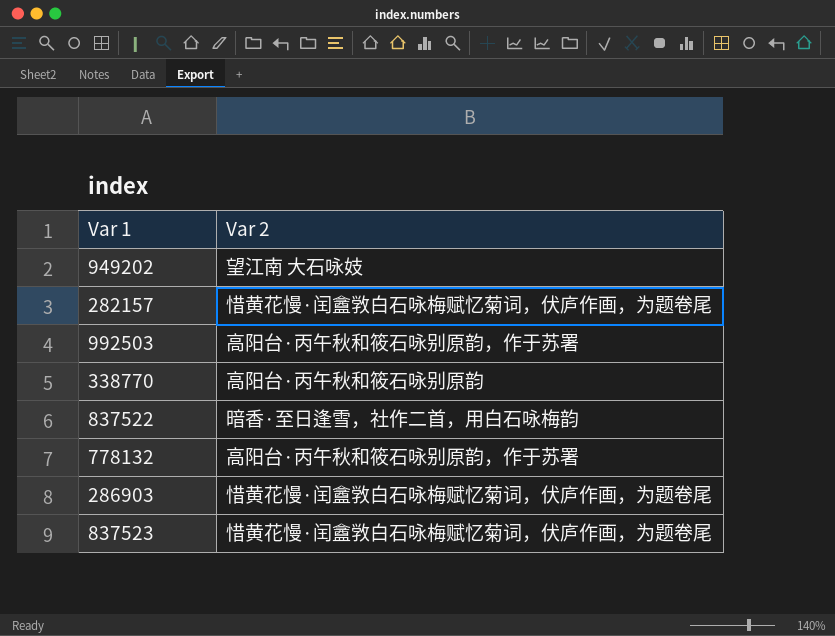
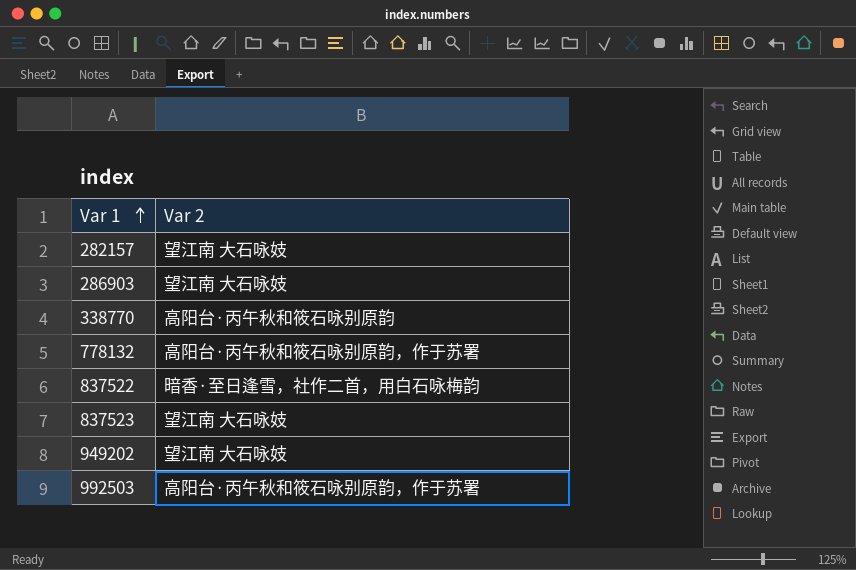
row order: none -> Var 1 ascending
282157 | Var 2: 惜黄花慢·闰盦敩白石咏梅赋忆菊词，伏庐作画，为题卷尾 -> 望江南 大石咏妓
286903 | Var 2: 惜黄花慢·闰盦敩白石咏梅赋忆菊词，伏庐作画，为题卷尾 -> 望江南 大石咏妓
837523 | Var 2: 惜黄花慢·闰盦敩白石咏梅赋忆菊词，伏庐作画，为题卷尾 -> 望江南 大石咏妓

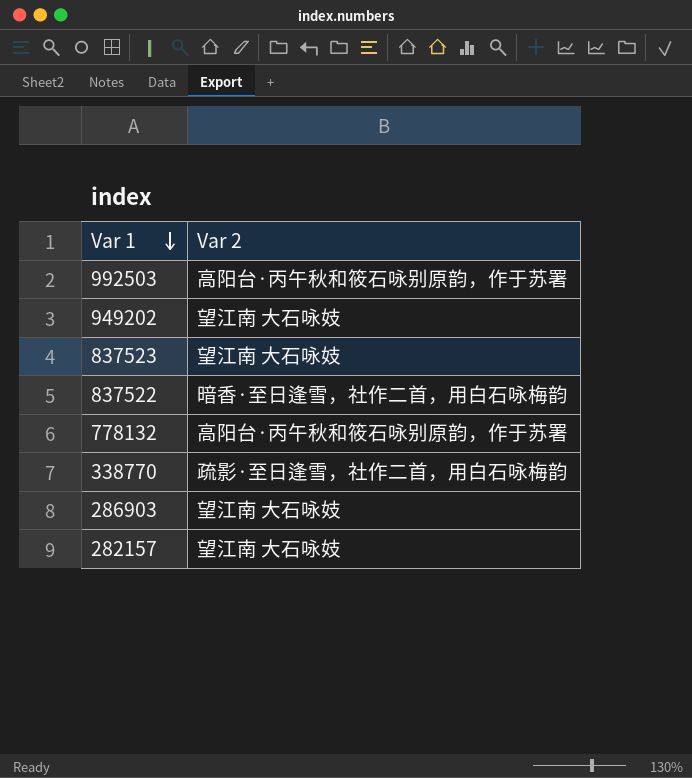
row order: Var 1 ascending -> Var 1 descending
338770 | Var 2: 高阳台·丙午秋和筱石咏别原韵 -> 疏影·至日逢雪，社作二首，用白石咏梅韵

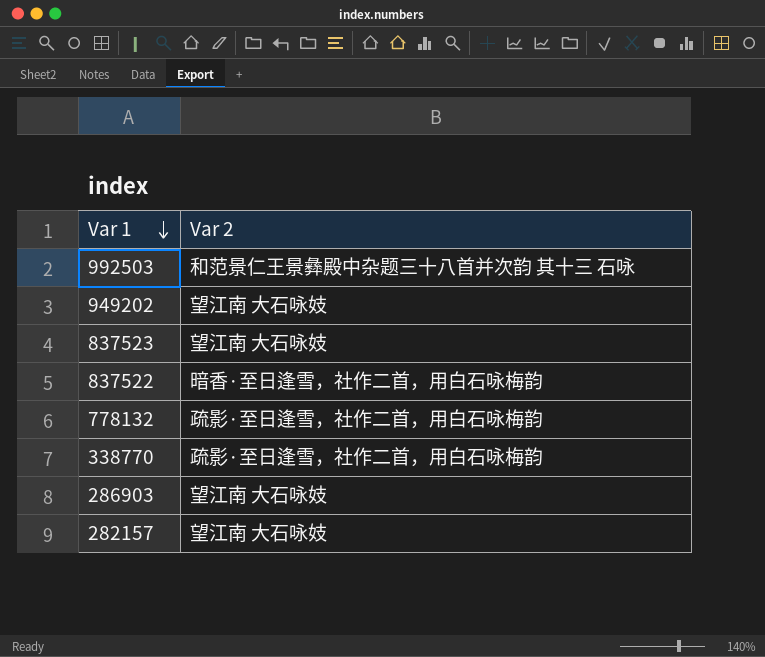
992503 | Var 2: 高阳台·丙午秋和筱石咏别原韵，作于苏署 -> 和范景仁王景彝殿中杂题三十八首并次韵 其十三 石咏
778132 | Var 2: 高阳台·丙午秋和筱石咏别原韵，作于苏署 -> 疏影·至日逢雪，社作二首，用白石咏梅韵

